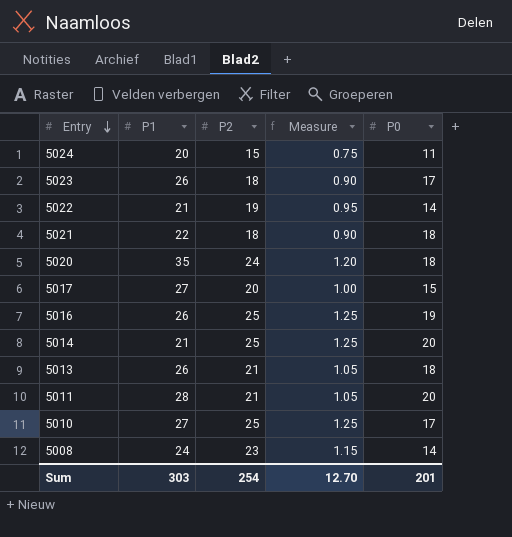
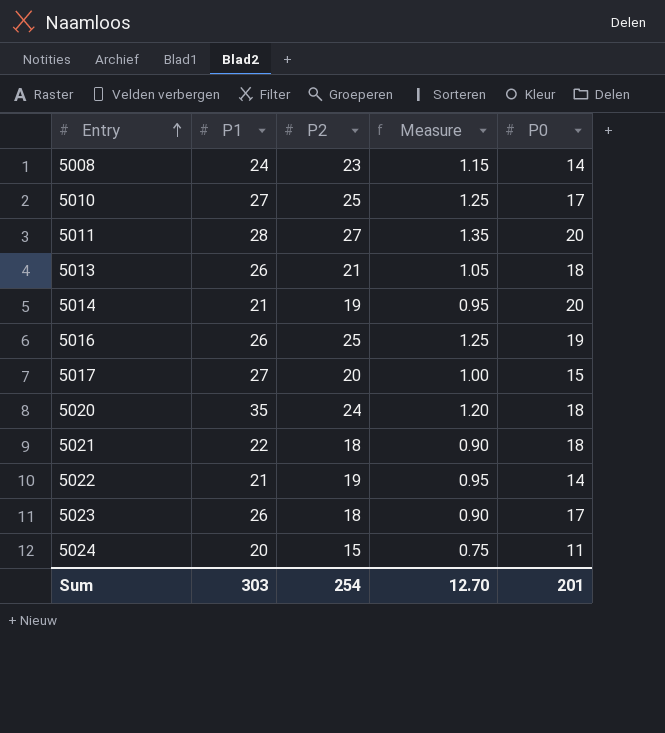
row order: Entry descending -> Entry ascending
5011 | P2: 21 -> 27
5011 | Measure: 1.05 -> 1.35
5014 | P2: 25 -> 19
5014 | Measure: 1.25 -> 0.95

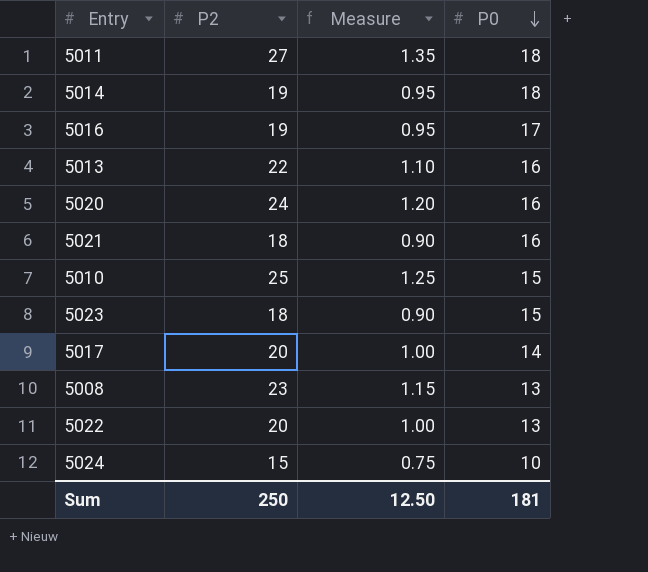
row order: Entry ascending -> P0 descending
column P1 | position: 2 -> none
5011 | P0: 20 -> 18
5014 | P0: 20 -> 18
5016 | P2: 25 -> 19
5016 | Measure: 1.25 -> 0.95
5016 | P0: 19 -> 17
5013 | P2: 21 -> 22
5013 | Measure: 1.05 -> 1.10
5013 | P0: 18 -> 16
5020 | P0: 18 -> 16
5021 | P0: 18 -> 16
5010 | P0: 17 -> 15
5023 | P0: 17 -> 15
5017 | P0: 15 -> 14
5008 | P0: 14 -> 13
5022 | P2: 19 -> 20
5022 | Measure: 0.95 -> 1.00
5022 | P0: 14 -> 13
5024 | P0: 11 -> 10
Sum | P2: 254 -> 250
Sum | Measure: 12.70 -> 12.50
Sum | P0: 201 -> 181

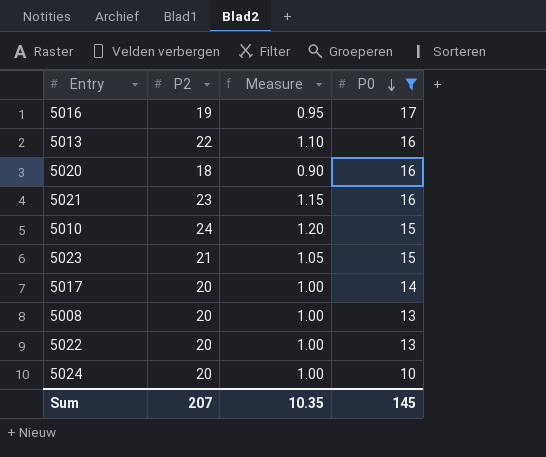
filter: none -> P0 != 18
5020 | P2: 24 -> 18
5020 | Measure: 1.20 -> 0.90
5021 | P2: 18 -> 23
5021 | Measure: 0.90 -> 1.15
5010 | P2: 25 -> 24
5010 | Measure: 1.25 -> 1.20
5023 | P2: 18 -> 21
5023 | Measure: 0.90 -> 1.05
5008 | P2: 23 -> 20
5008 | Measure: 1.15 -> 1.00
5024 | P2: 15 -> 20
5024 | Measure: 0.75 -> 1.00
Sum | P2: 250 -> 207
Sum | Measure: 12.50 -> 10.35
Sum | P0: 181 -> 145

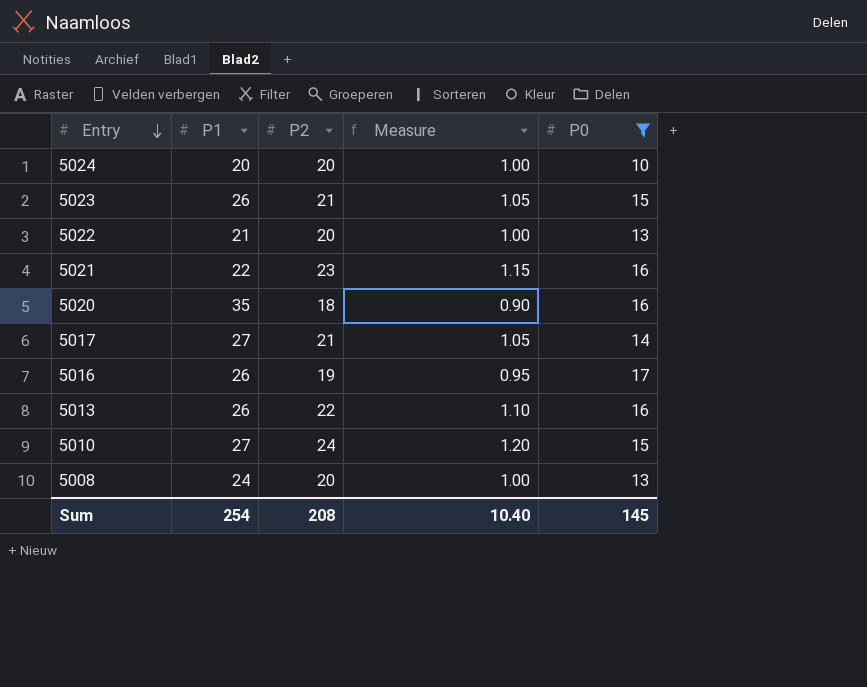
row order: P0 descending -> Entry descending
column P1 | position: none -> 2
5017 | P2: 20 -> 21
5017 | Measure: 1.00 -> 1.05
Sum | P2: 207 -> 208
Sum | Measure: 10.35 -> 10.40

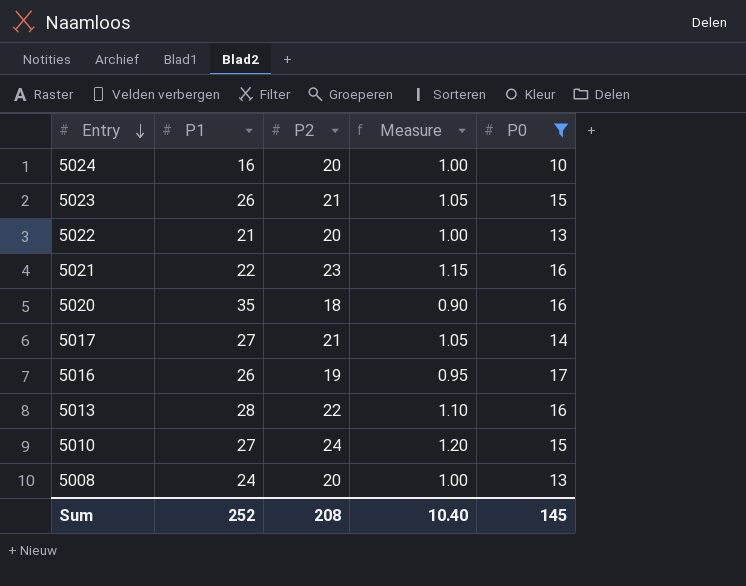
5024 | P1: 20 -> 16
5013 | P1: 26 -> 28
Sum | P1: 254 -> 252

